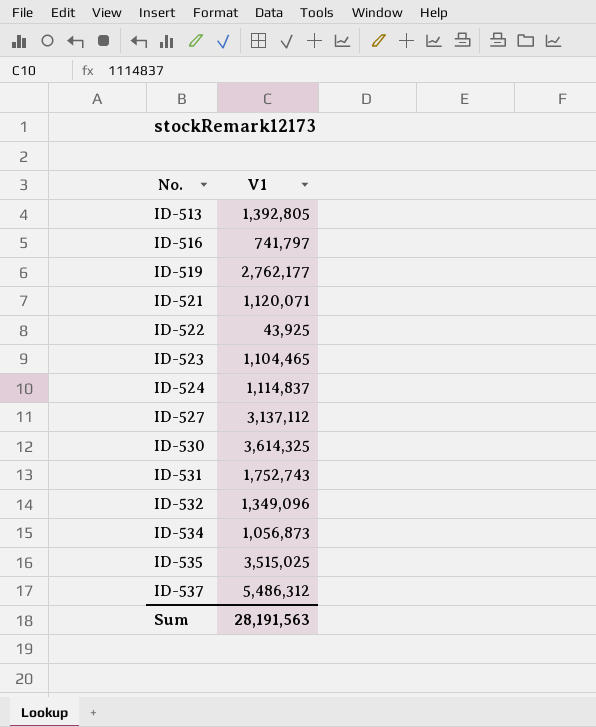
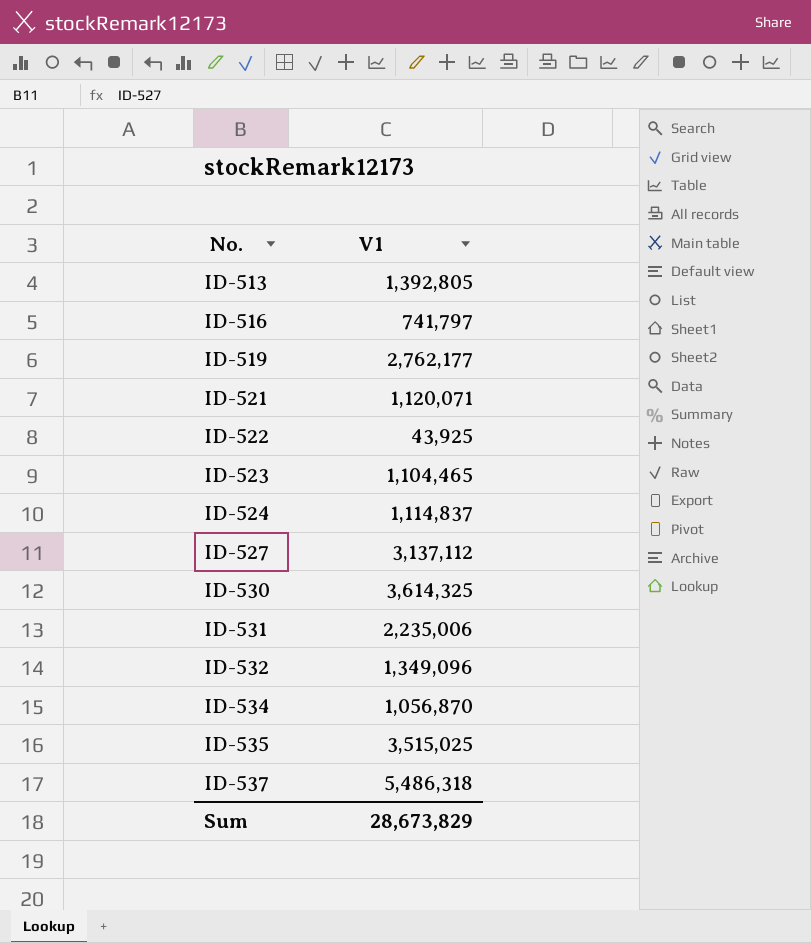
ID-531 | V1: 1,752,743 -> 2,235,006
ID-534 | V1: 1,056,873 -> 1,056,870
ID-537 | V1: 5,486,312 -> 5,486,318
Sum | V1: 28,191,563 -> 28,673,829

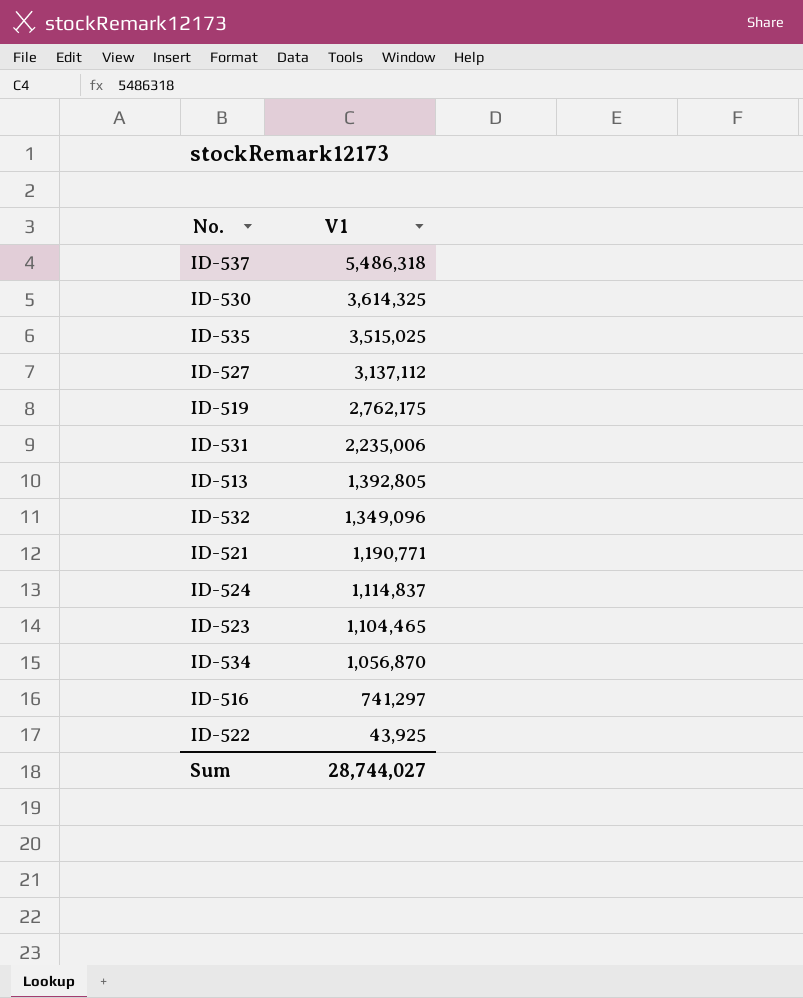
row order: No. ascending -> V1 descending
ID-519 | V1: 2,762,177 -> 2,762,175
ID-521 | V1: 1,120,071 -> 1,190,771
ID-516 | V1: 741,797 -> 741,297
Sum | V1: 28,673,829 -> 28,744,027

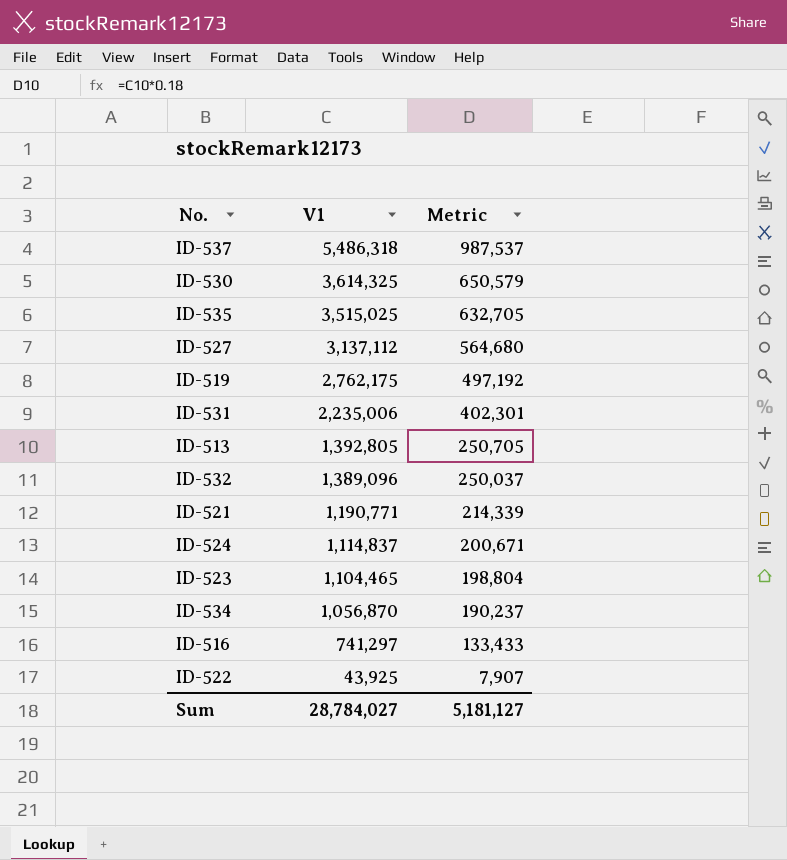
column Metric | formula: none -> [V1] * 0.18
ID-532 | V1: 1,349,096 -> 1,389,096
Sum | V1: 28,744,027 -> 28,784,027

